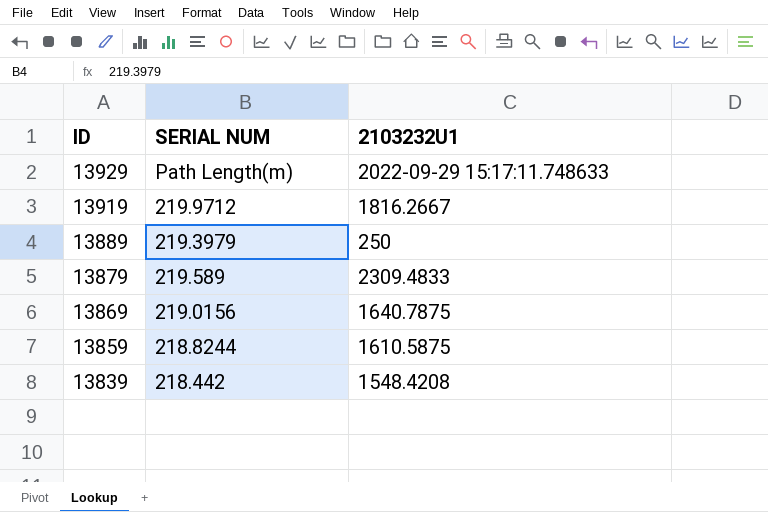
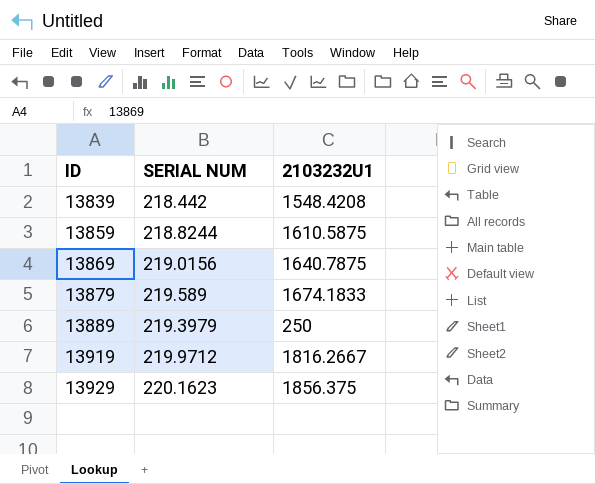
row order: ID descending -> ID ascending
13879 | 2103232U1: 2309.4833 -> 1674.1833
13929 | SERIAL NUM: Path Length(m) -> 220.1623
13929 | 2103232U1: 2022-09-29 15:17:11.748633 -> 1856.375

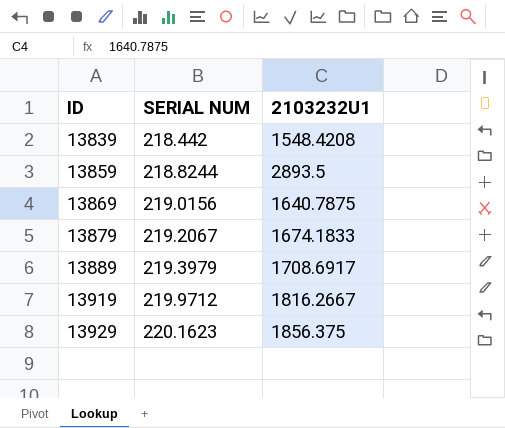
13859 | 2103232U1: 1610.5875 -> 2893.5
13879 | SERIAL NUM: 219.589 -> 219.2067
13889 | 2103232U1: 250 -> 1708.6917

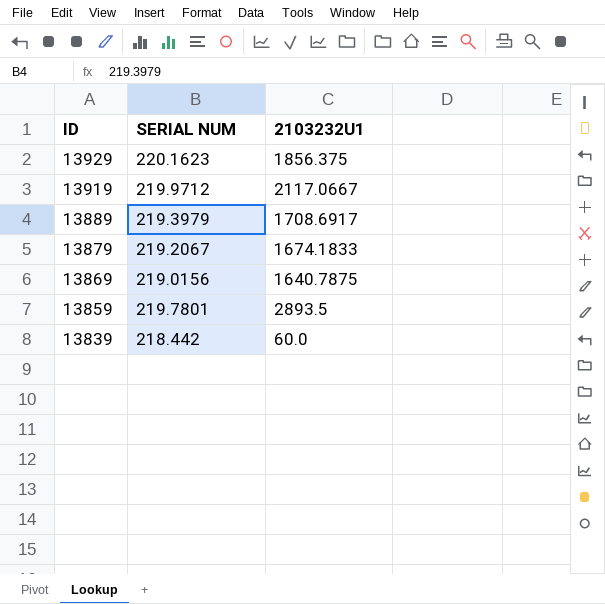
row order: ID ascending -> ID descending
13919 | 2103232U1: 1816.2667 -> 2117.0667
13859 | SERIAL NUM: 218.8244 -> 219.7801
13839 | 2103232U1: 1548.4208 -> 60.0

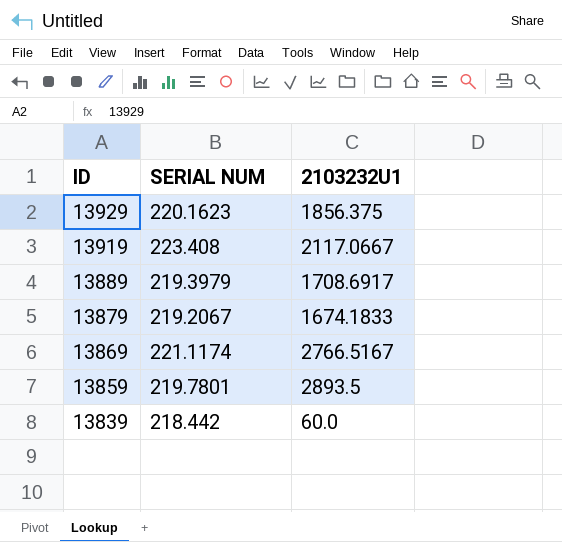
13919 | SERIAL NUM: 219.9712 -> 223.408
13869 | SERIAL NUM: 219.0156 -> 221.1174
13869 | 2103232U1: 1640.7875 -> 2766.5167

